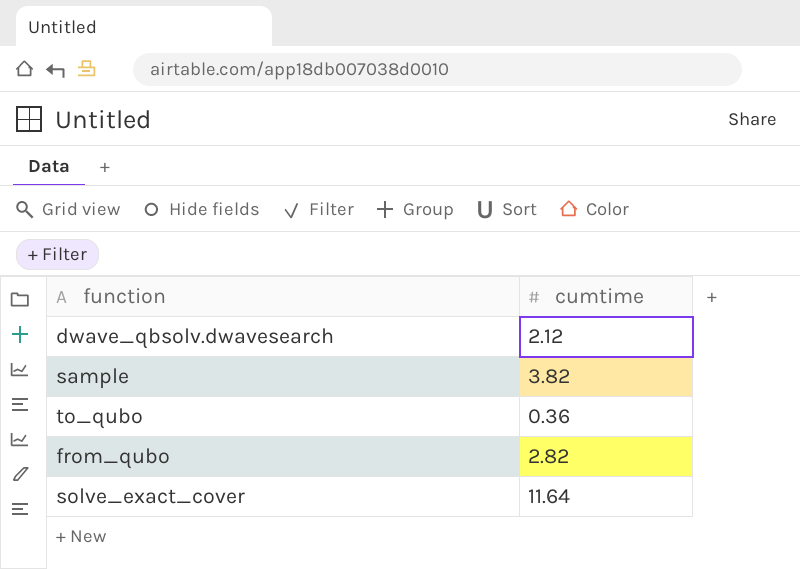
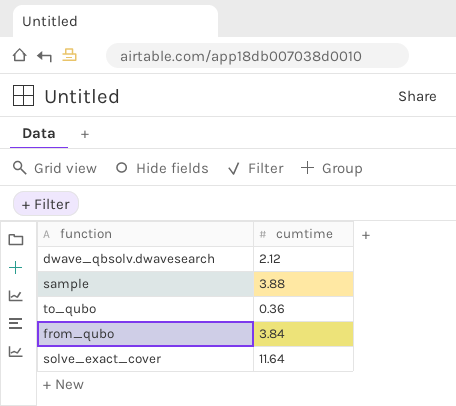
sample | cumtime: 3.82 -> 3.88
from_qubo | cumtime: 2.82 -> 3.84

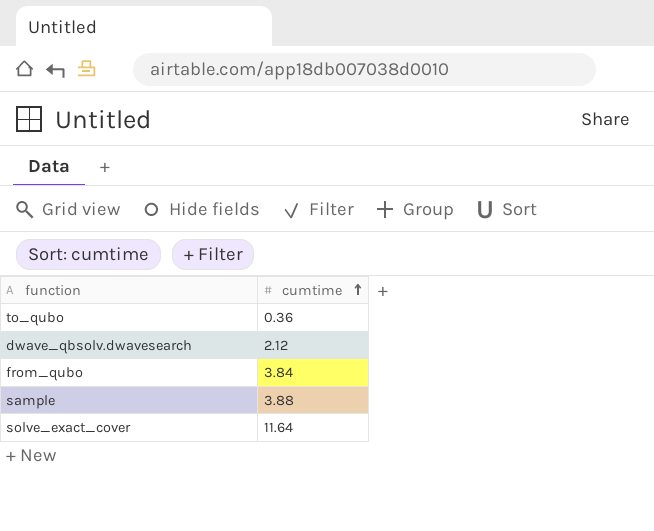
row order: none -> cumtime ascending

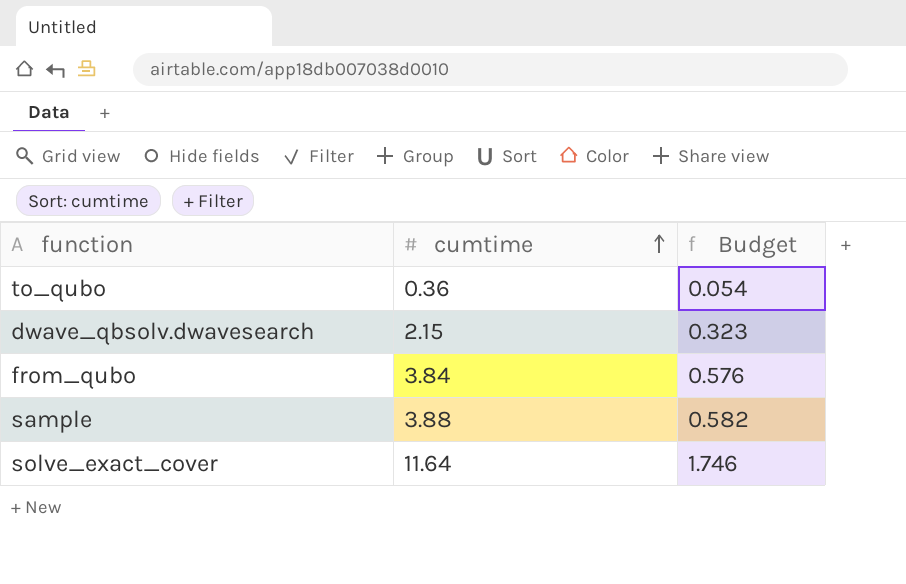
column Budget | formula: none -> [cumtime] * 0.15
dwave_qbsolv.dwavesearch | cumtime: 2.12 -> 2.15

